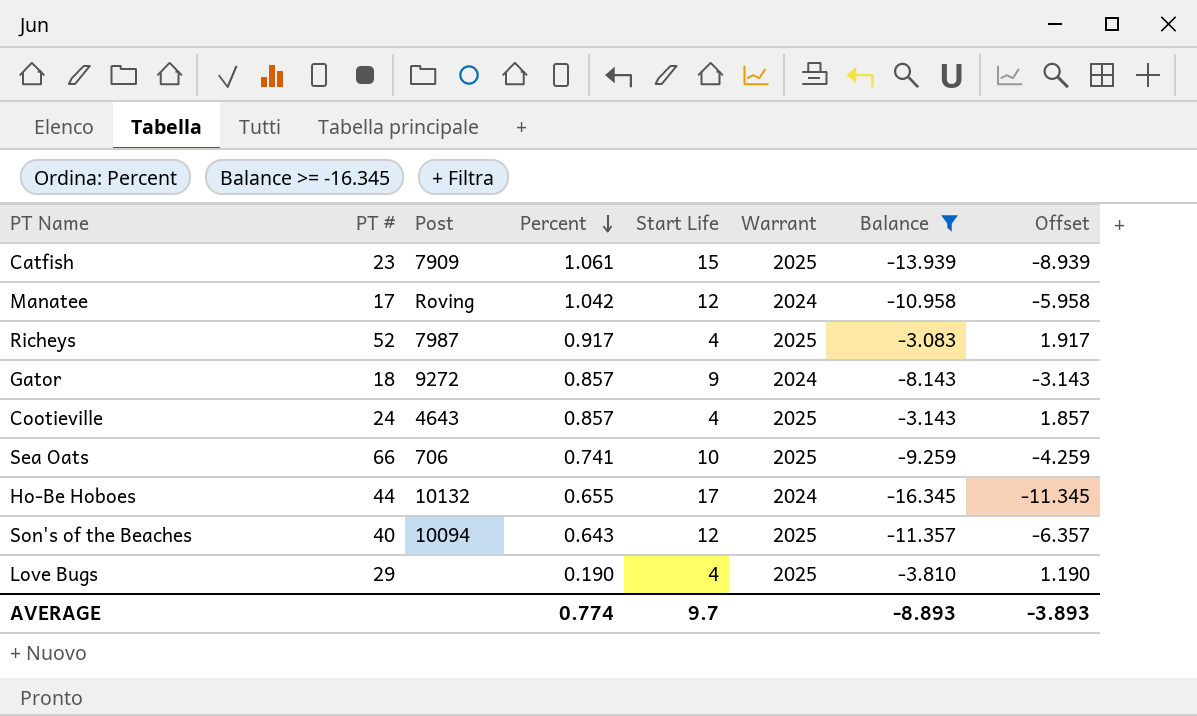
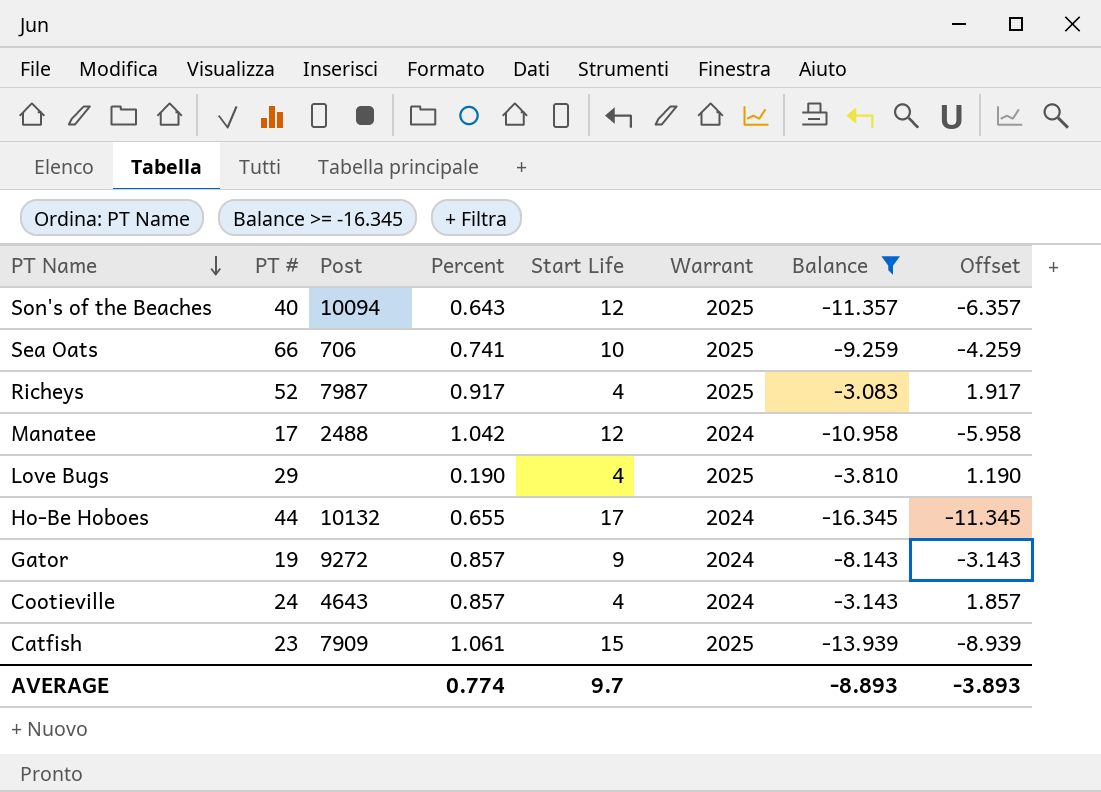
row order: Percent descending -> PT Name descending
Manatee | Post: Roving -> 2488
Gator | PT #: 18 -> 19
Cootieville | Warrant: 2025 -> 2024

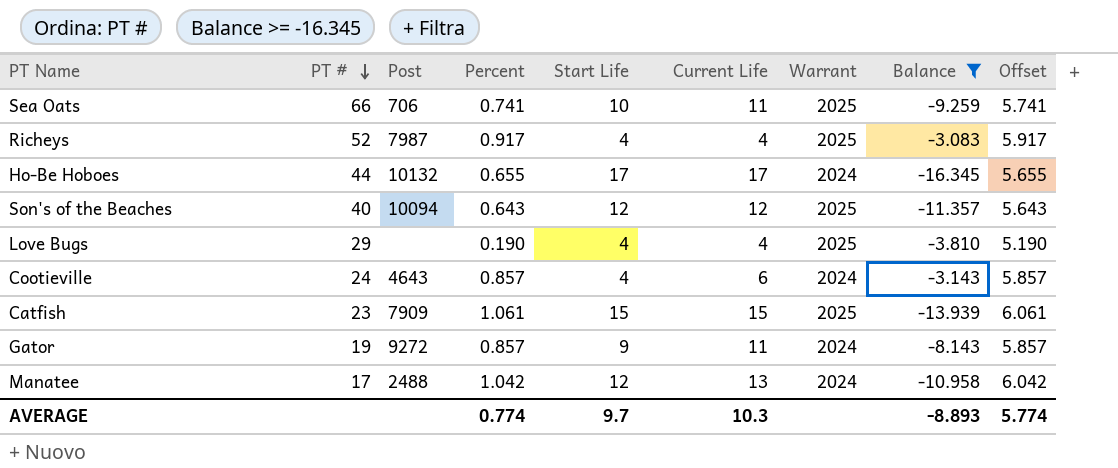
row order: PT Name descending -> PT # descending
column Current Life | position: none -> 6
column Offset | formula: [Balance] + 5 -> [Percent] + 5
AVERAGE | Offset: -3.893 -> 5.774

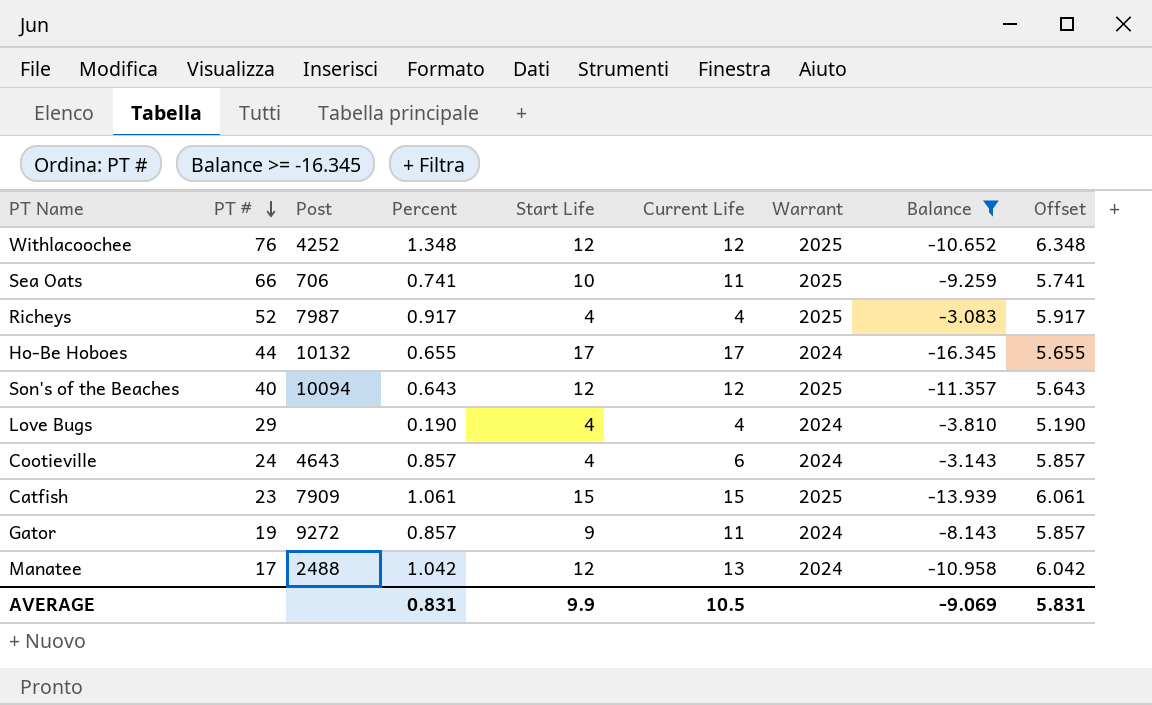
row Withlacoochee: none -> 76 | 4252 | 1.348 | 12 | 12 | 2025 | -10.652 | 6.348
Love Bugs | Warrant: 2025 -> 2024
AVERAGE | Percent: 0.774 -> 0.831
AVERAGE | Start Life: 9.7 -> 9.9
AVERAGE | Current Life: 10.3 -> 10.5
AVERAGE | Balance: -8.893 -> -9.069
AVERAGE | Offset: 5.774 -> 5.831

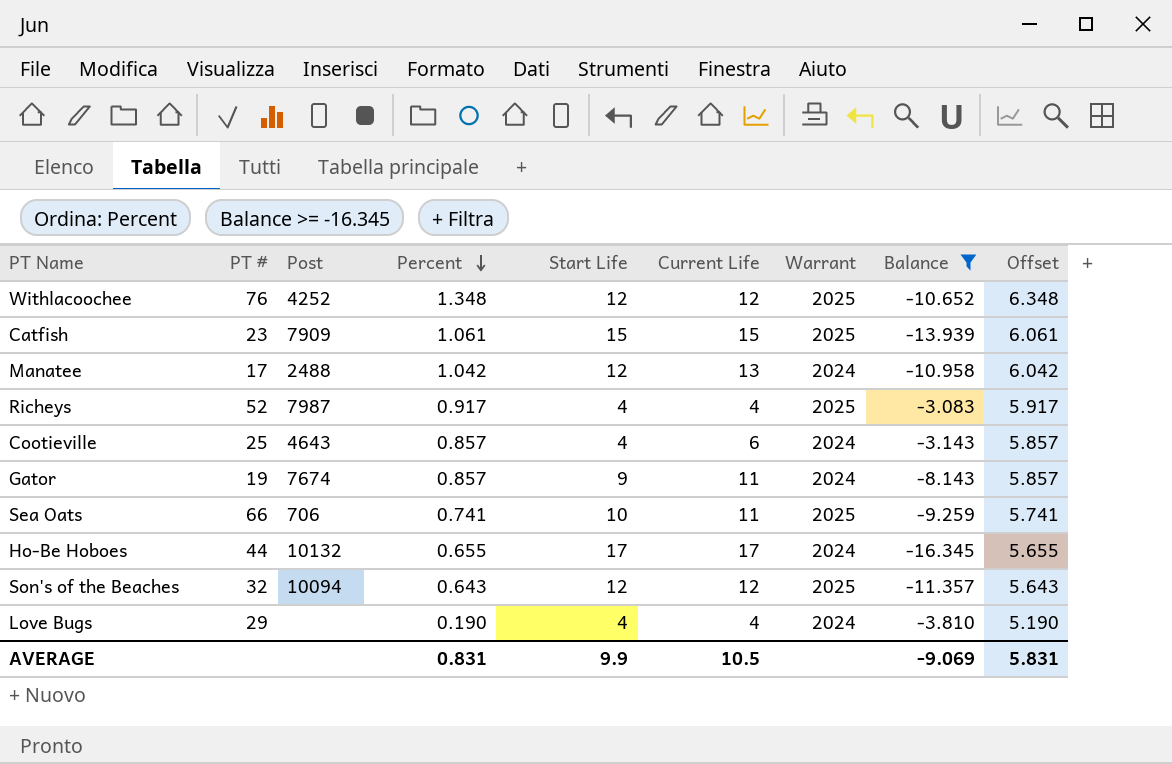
row order: PT # descending -> Percent descending
Cootieville | PT #: 24 -> 25
Gator | Post: 9272 -> 7674
Son's of the Beaches | PT #: 40 -> 32

